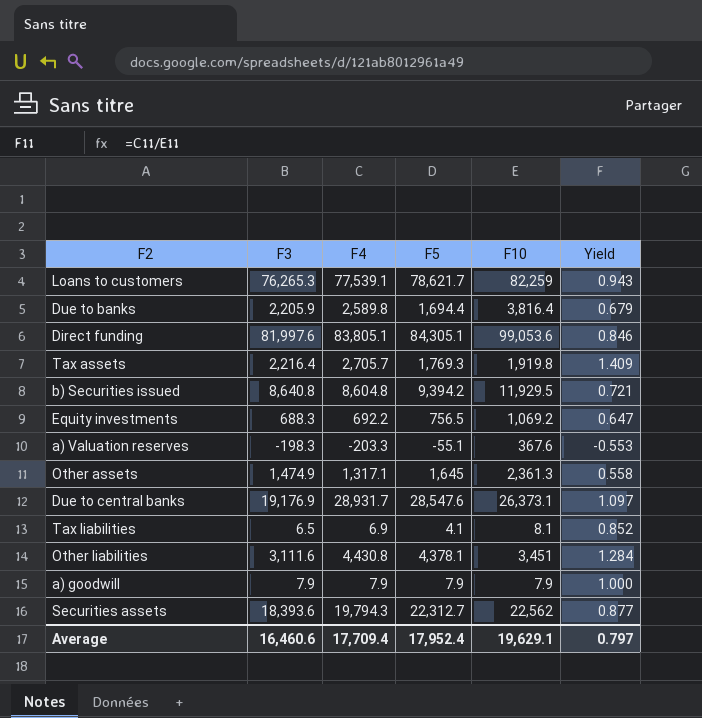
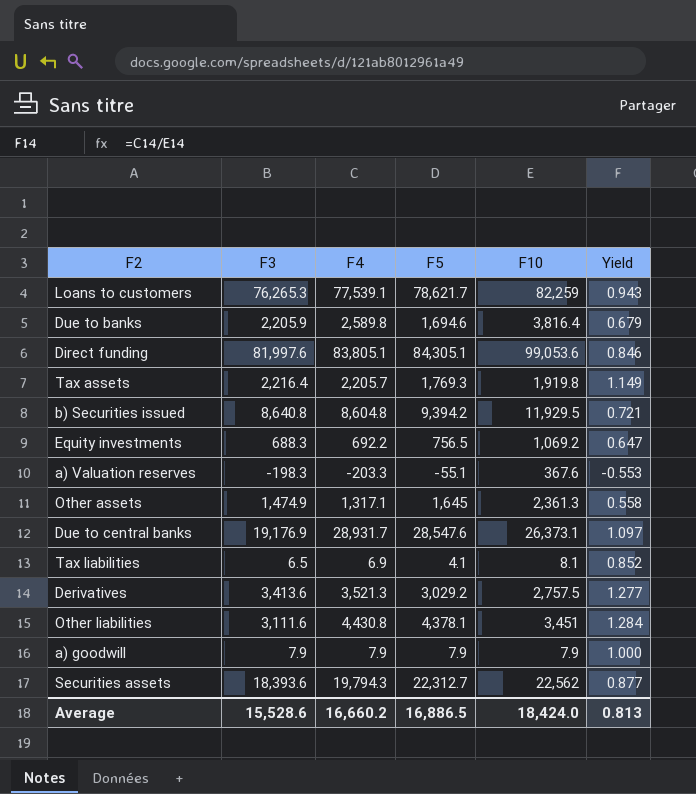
Due to banks | F5: 1,694.4 -> 1,694.6
Tax assets | F4: 2,705.7 -> 2,205.7
Tax assets | Yield: 1.409 -> 1.149
row Derivatives: none -> 3,413.6 | 3,521.3 | 3,029.2 | 2,757.5 | 1.277
Average | F3: 16,460.6 -> 15,528.6
Average | F4: 17,709.4 -> 16,660.2
Average | F5: 17,952.4 -> 16,886.5
Average | F10: 19,629.1 -> 18,424.0
Average | Yield: 0.797 -> 0.813

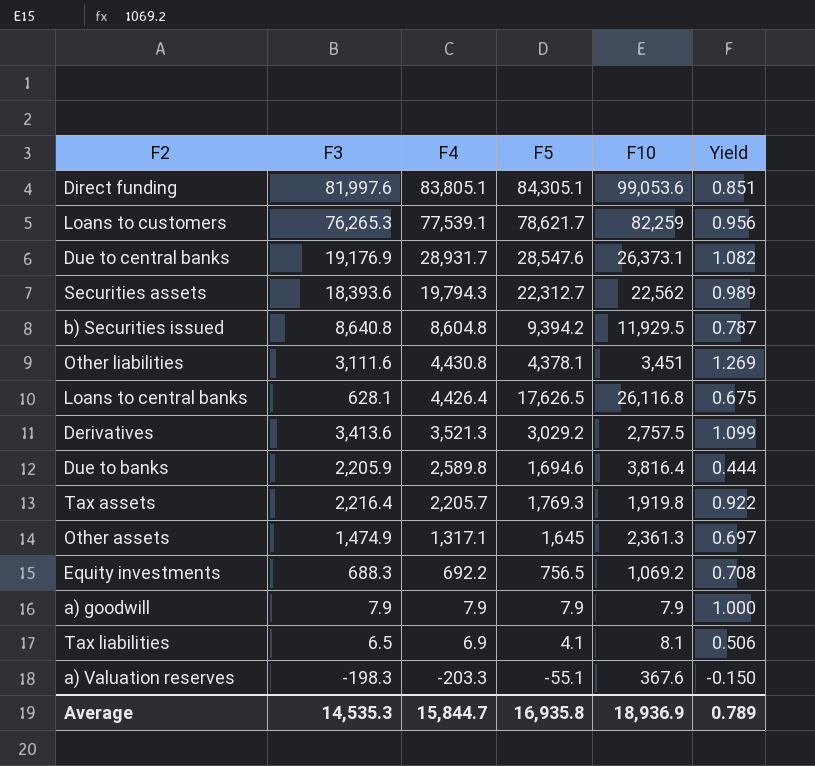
row order: none -> F4 descending
column Yield | formula: [F4] / [F10] -> [F5] / [F10]
row Loans to central banks: none -> 628.1 | 4,426.4 | 17,626.5 | 26,116.8 | 0.675
Average | F3: 15,528.6 -> 14,535.3
Average | F4: 16,660.2 -> 15,844.7
Average | F5: 16,886.5 -> 16,935.8
Average | F10: 18,424.0 -> 18,936.9
Average | Yield: 0.813 -> 0.789

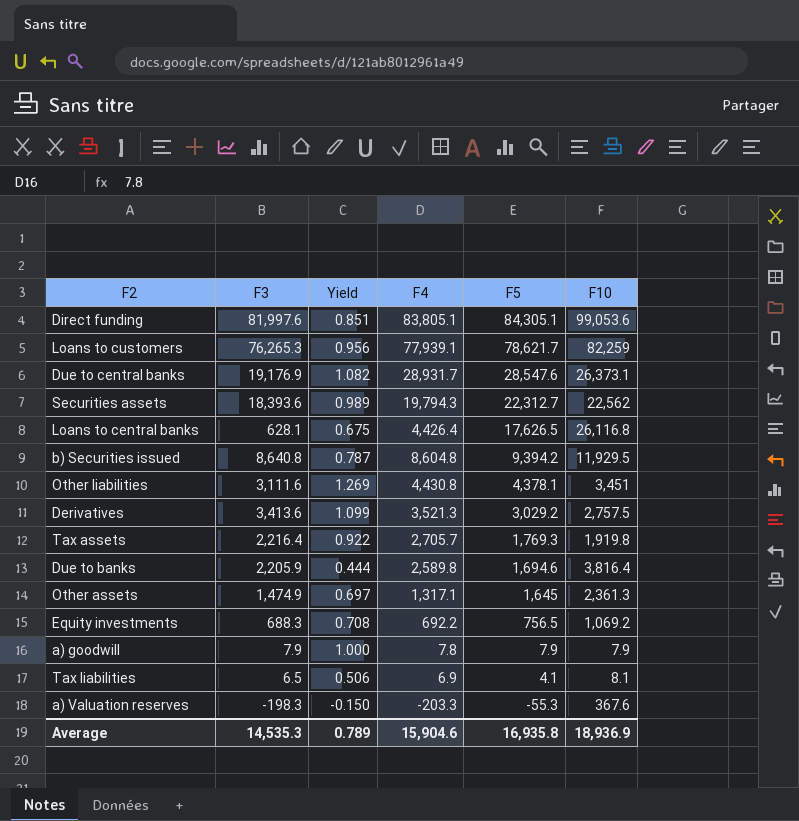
row order: F4 descending -> F5 descending
column Yield | position: 6 -> 3
Loans to customers | F4: 77,539.1 -> 77,939.1
Tax assets | F4: 2,205.7 -> 2,705.7
a) goodwill | F4: 7.9 -> 7.8
a) Valuation reserves | F5: -55.1 -> -55.3
Average | F4: 15,844.7 -> 15,904.6

